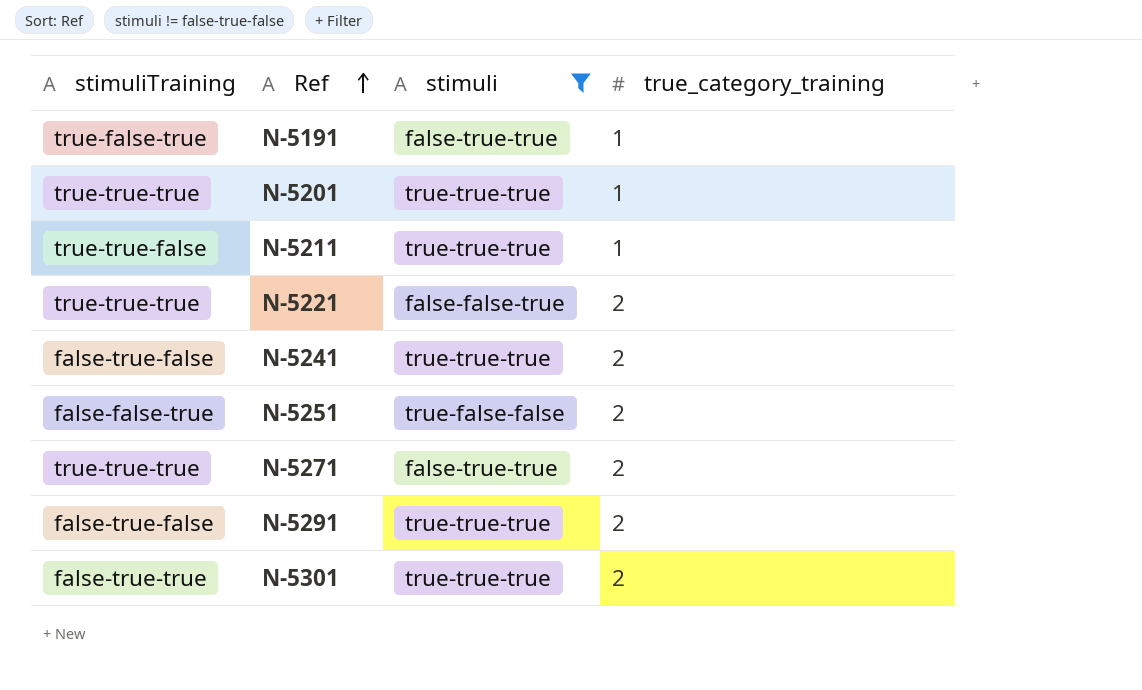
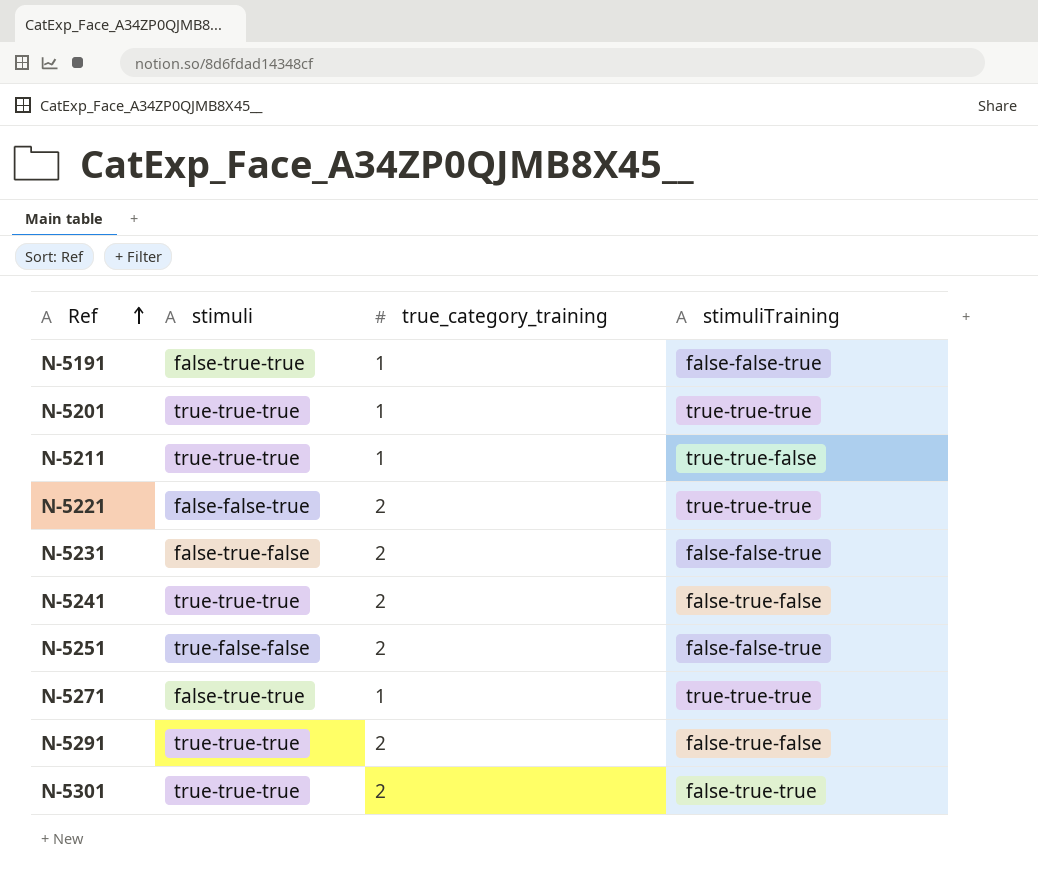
filter: stimuli != false-true-false -> none
column stimuliTraining | position: 1 -> 4
N-5191 | stimuliTraining: true-false-true -> false-false-true
N-5271 | true_category_training: 2 -> 1

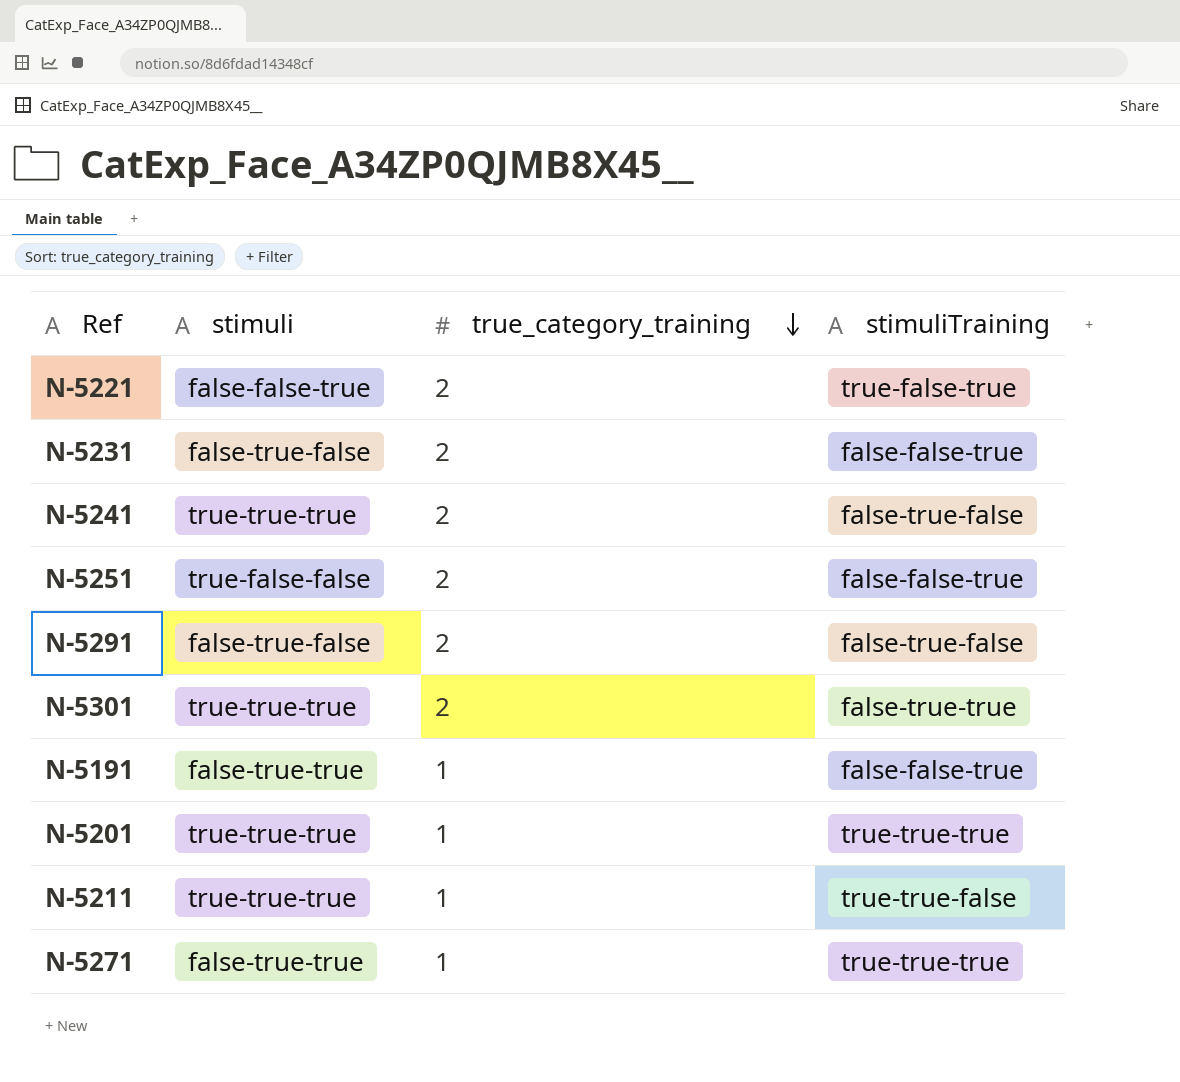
row order: Ref ascending -> true_category_training descending
N-5221 | stimuliTraining: true-true-true -> true-false-true
N-5291 | stimuli: true-true-true -> false-true-false

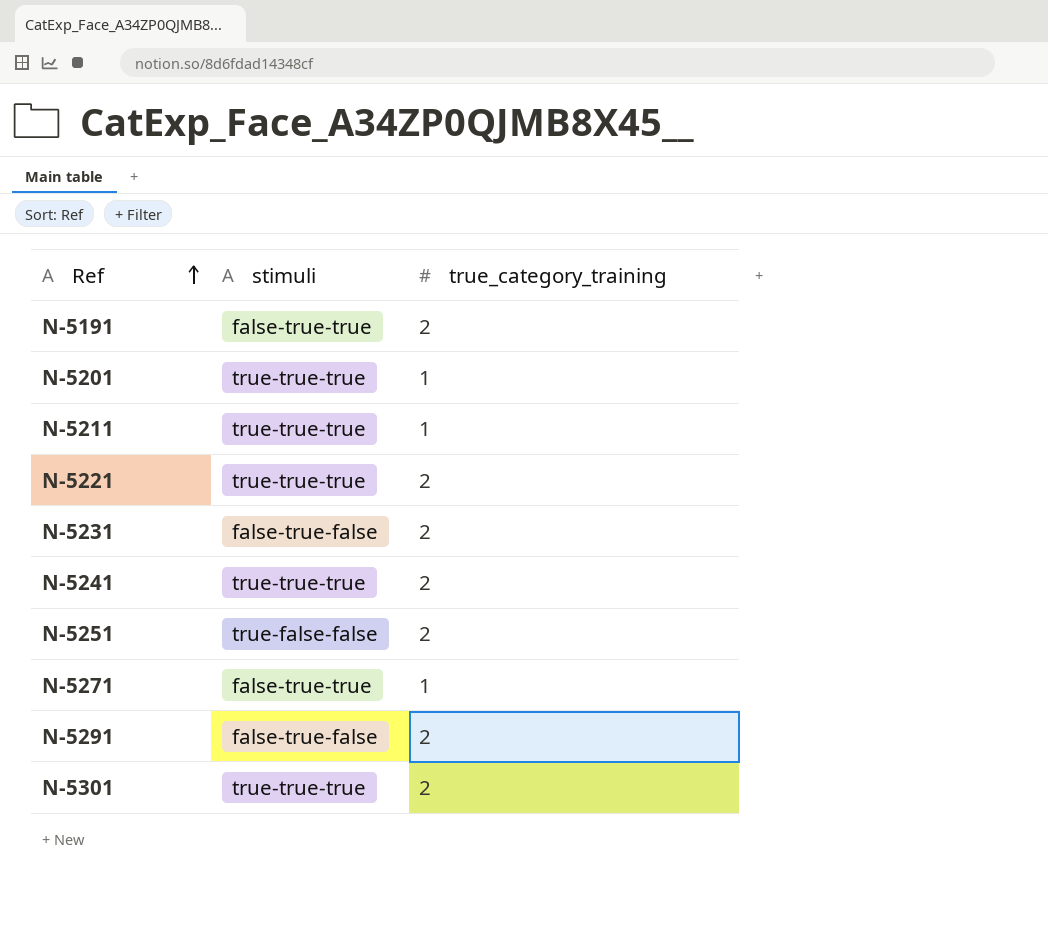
row order: true_category_training descending -> Ref ascending
column stimuliTraining | position: 4 -> none
N-5191 | true_category_training: 1 -> 2
N-5221 | stimuli: false-false-true -> true-true-true

